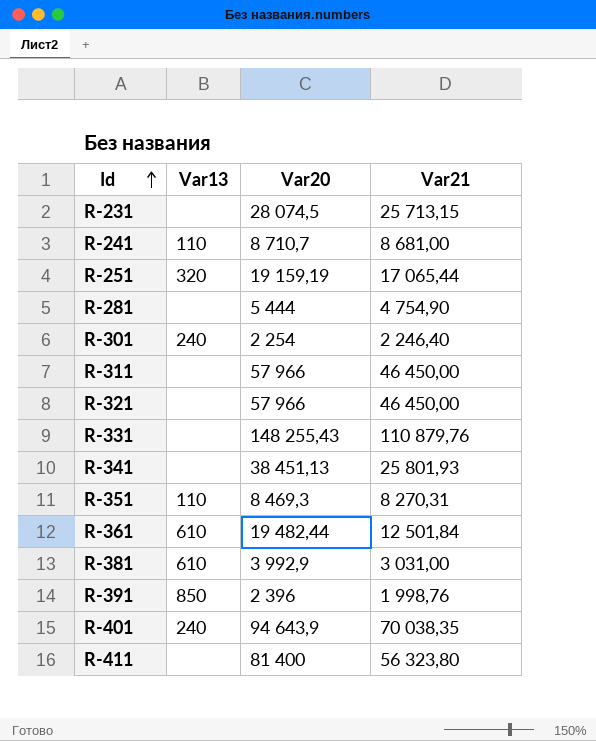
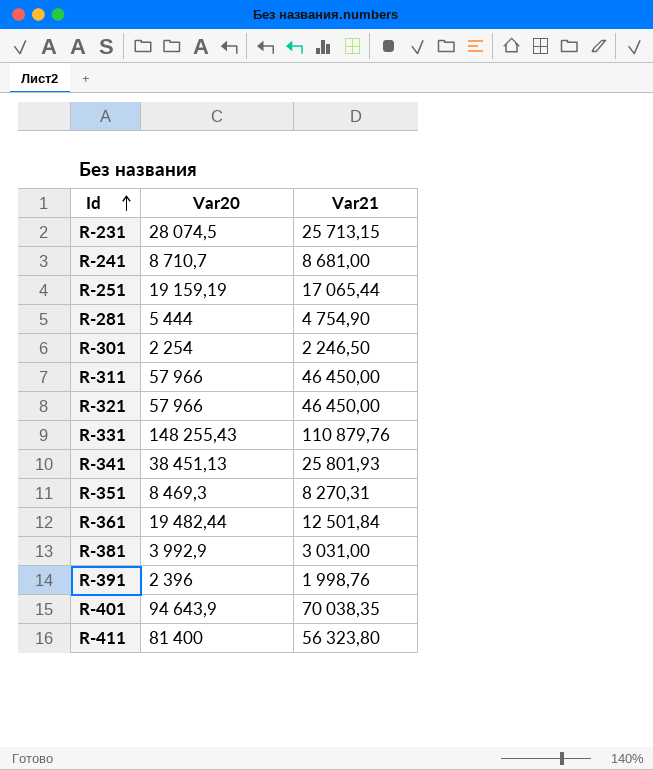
column Var13 | position: 2 -> none
R-301 | Var21: 2 246,40 -> 2 246,50

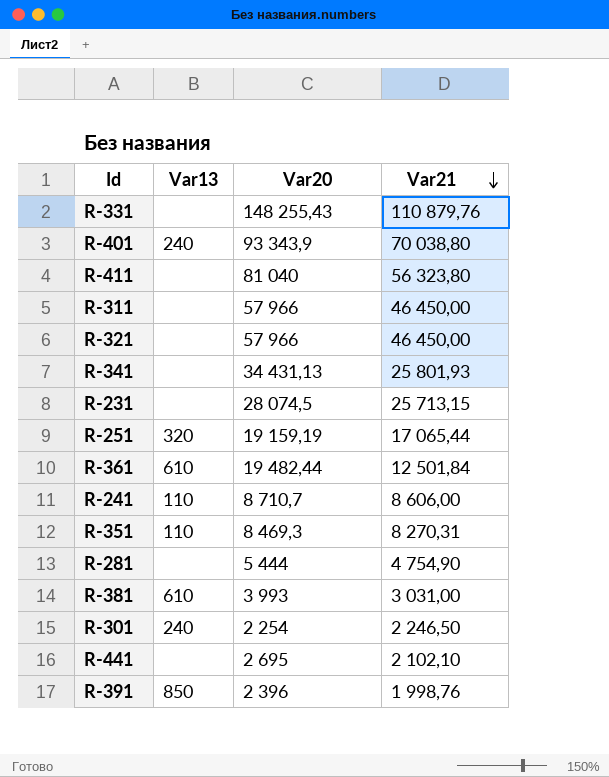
row order: Id ascending -> Var21 descending
column Var13 | position: none -> 2
R-401 | Var20: 94 643,9 -> 93 343,9
R-401 | Var21: 70 038,35 -> 70 038,80
R-411 | Var20: 81 400 -> 81 040
R-341 | Var20: 38 451,13 -> 34 431,13
R-241 | Var21: 8 681,00 -> 8 606,00
R-381 | Var20: 3 992,9 -> 3 993
row R-441: none -> none | 2 695 | 2 102,10

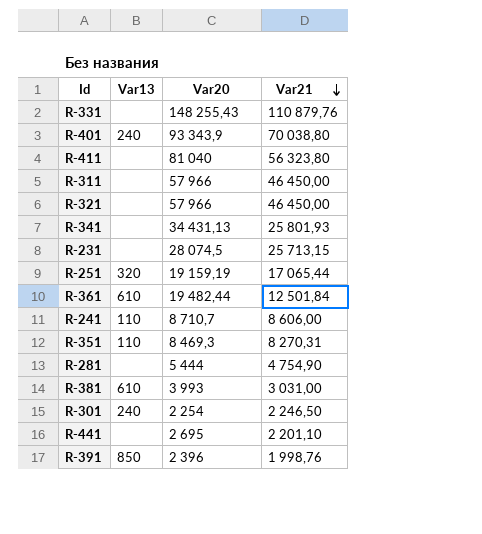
R-441 | Var21: 2 102,10 -> 2 201,10

